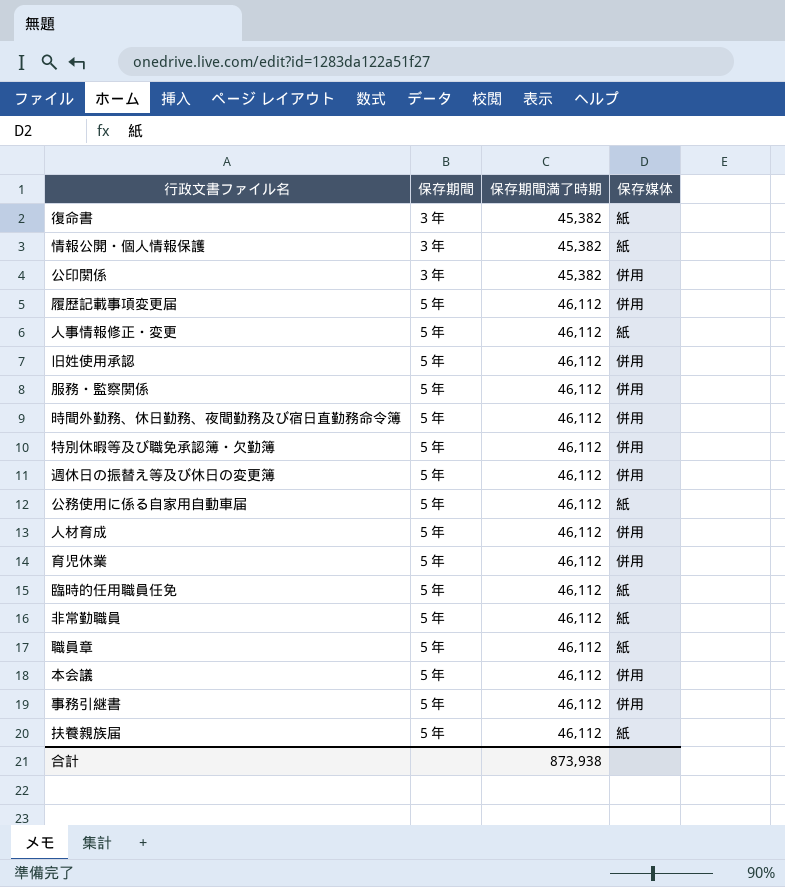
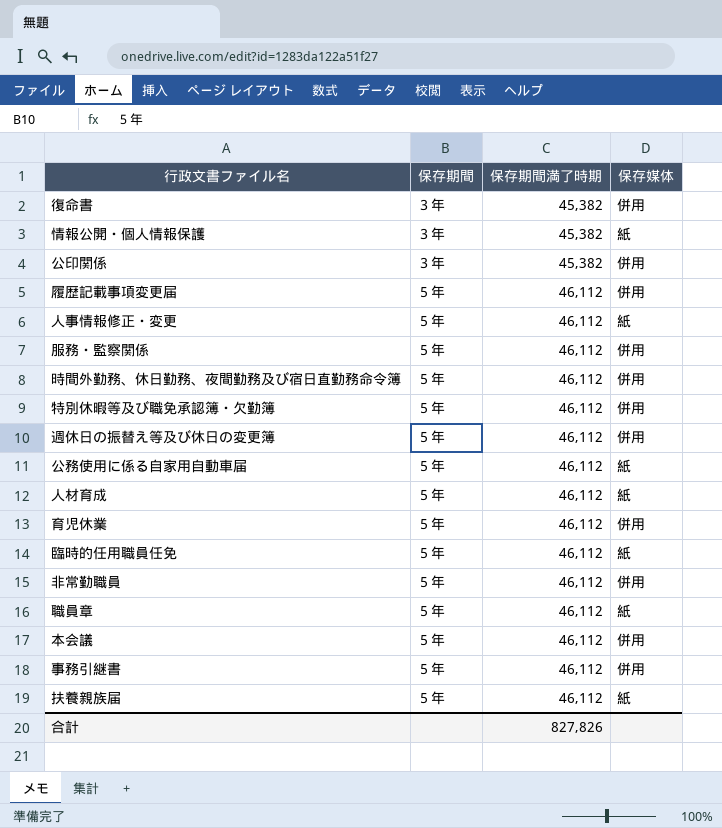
row 旧姓使用承認: ５年 | 46,112 | 併用 -> none
復命書 | 保存媒体: 紙 -> 併用
人材育成 | 保存媒体: 併用 -> 紙
非常勤職員 | 保存媒体: 紙 -> 併用
合計 | 保存期間満了時期: 873,938 -> 827,826

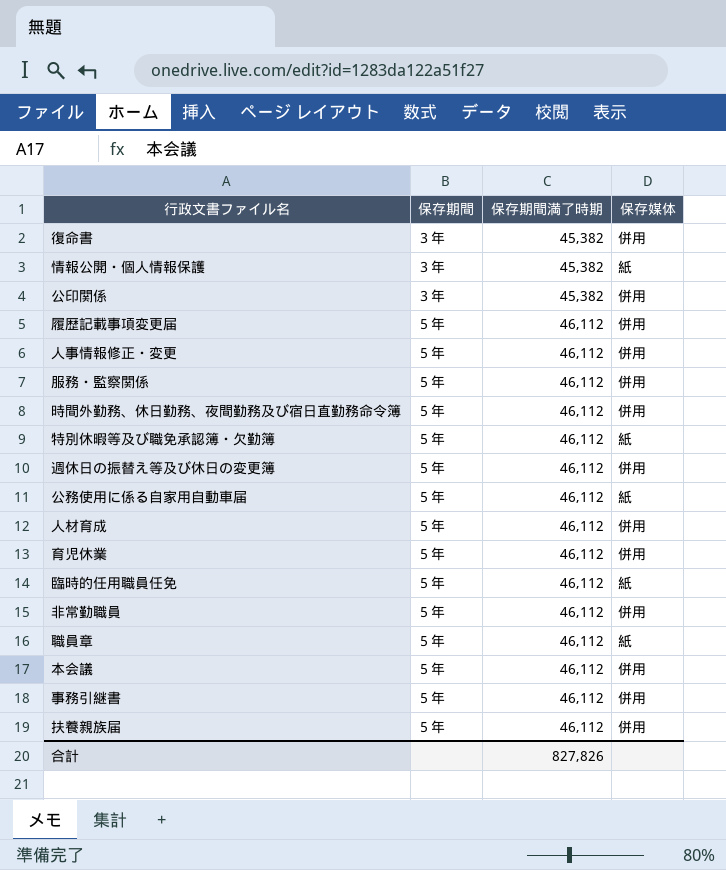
人事情報修正・変更 | 保存媒体: 紙 -> 併用
特別休暇等及び職免承認簿・欠勤簿 | 保存媒体: 併用 -> 紙
人材育成 | 保存媒体: 紙 -> 併用
扶養親族届 | 保存媒体: 紙 -> 併用

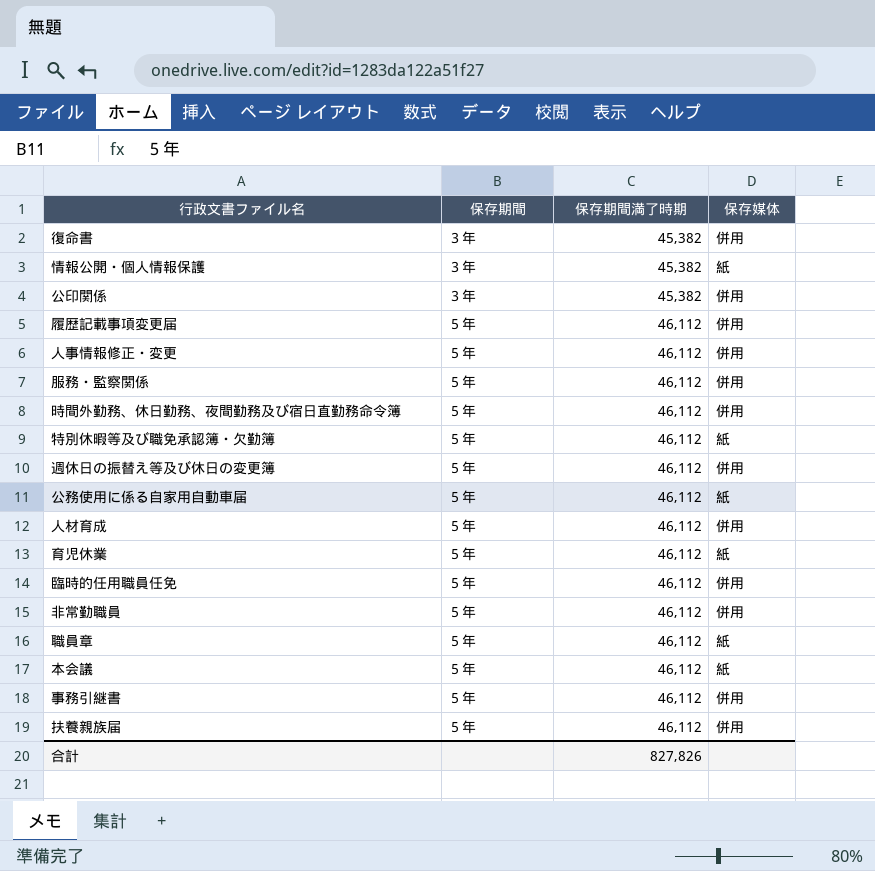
育児休業 | 保存媒体: 併用 -> 紙
臨時的任用職員任免 | 保存媒体: 紙 -> 併用
本会議 | 保存媒体: 併用 -> 紙

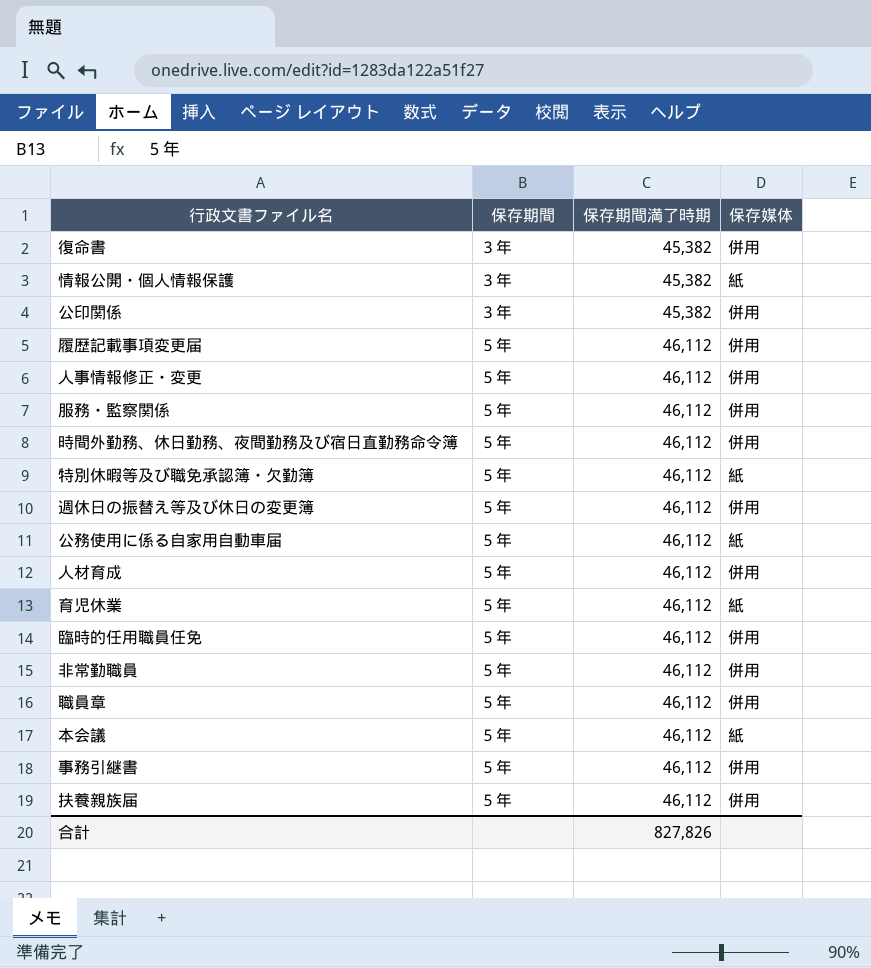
職員章 | 保存媒体: 紙 -> 併用

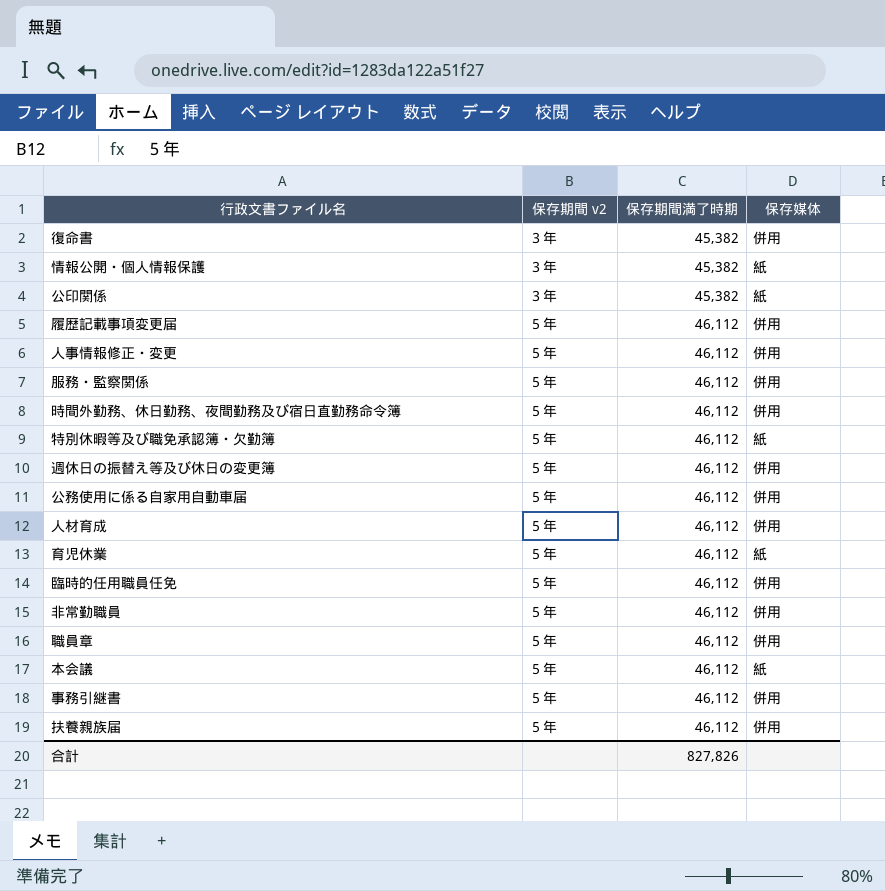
column name: 保存期間 -> 保存期間 v2
公印関係 | 保存媒体: 併用 -> 紙
公務使用に係る自家用自動車届 | 保存媒体: 紙 -> 併用

